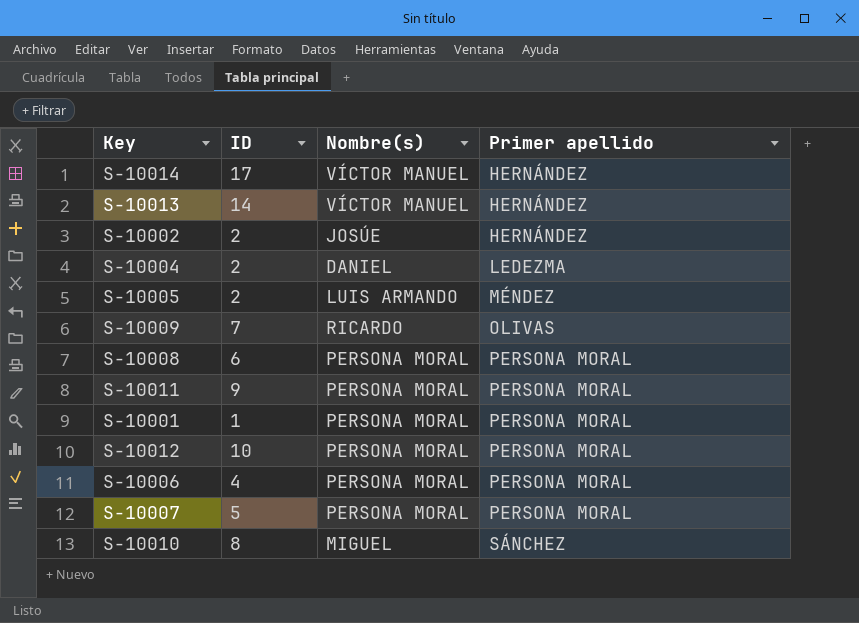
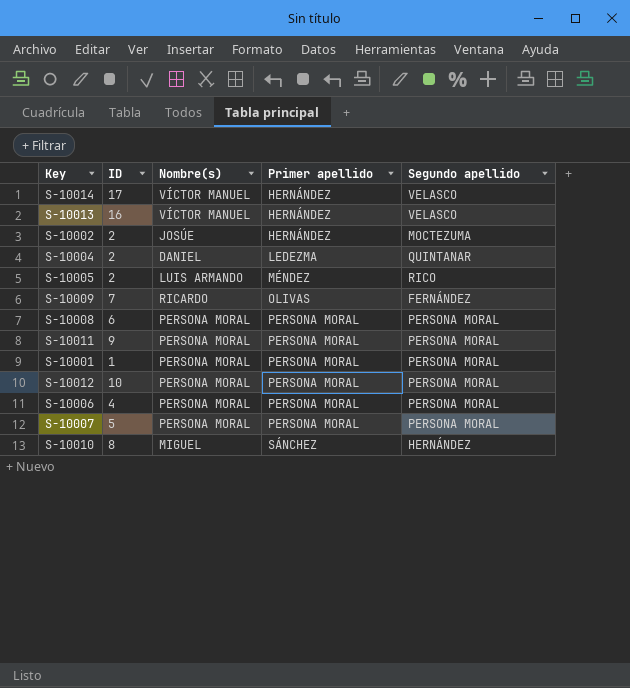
column Segundo apellido | position: none -> 5
S-10013 | ID: 14 -> 16

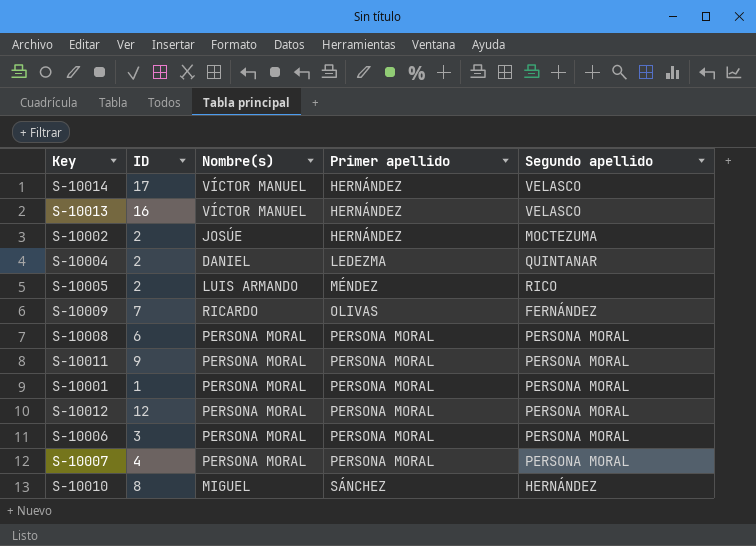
S-10012 | ID: 10 -> 12
S-10006 | ID: 4 -> 3
S-10007 | ID: 5 -> 4

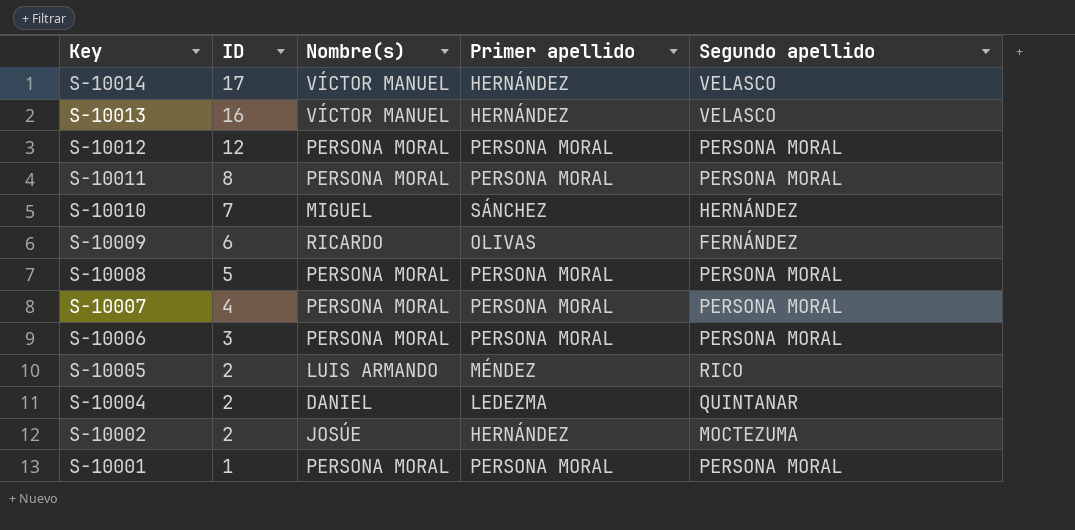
row order: Primer apellido ascending -> Key descending
S-10011 | ID: 9 -> 8
S-10010 | ID: 8 -> 7
S-10009 | ID: 7 -> 6
S-10008 | ID: 6 -> 5

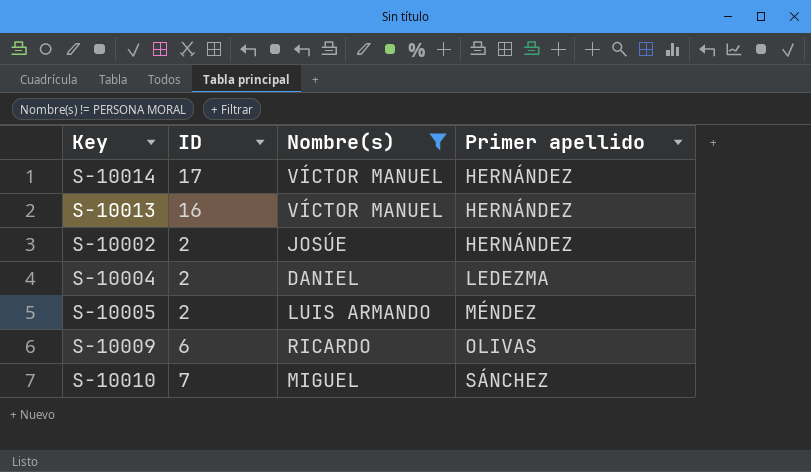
filter: none -> Nombre(s) != PERSONA MORAL
row order: Key descending -> Primer apellido ascending
column Segundo apellido | position: 5 -> none

